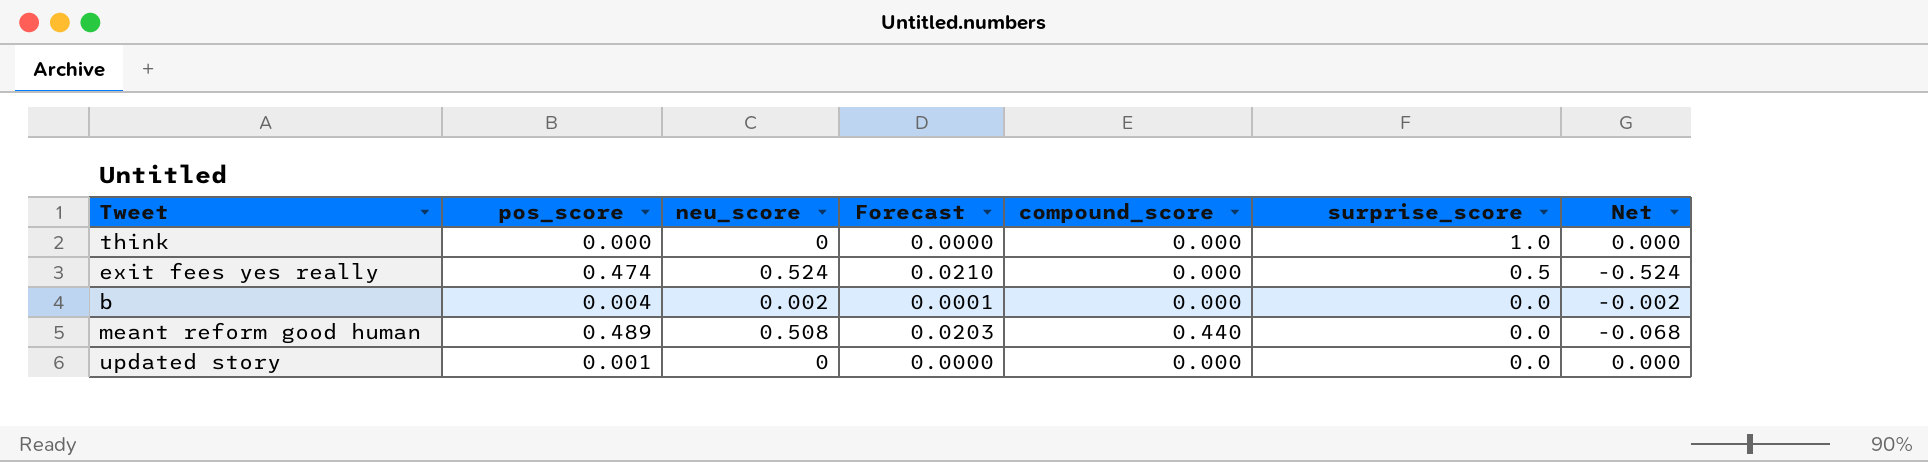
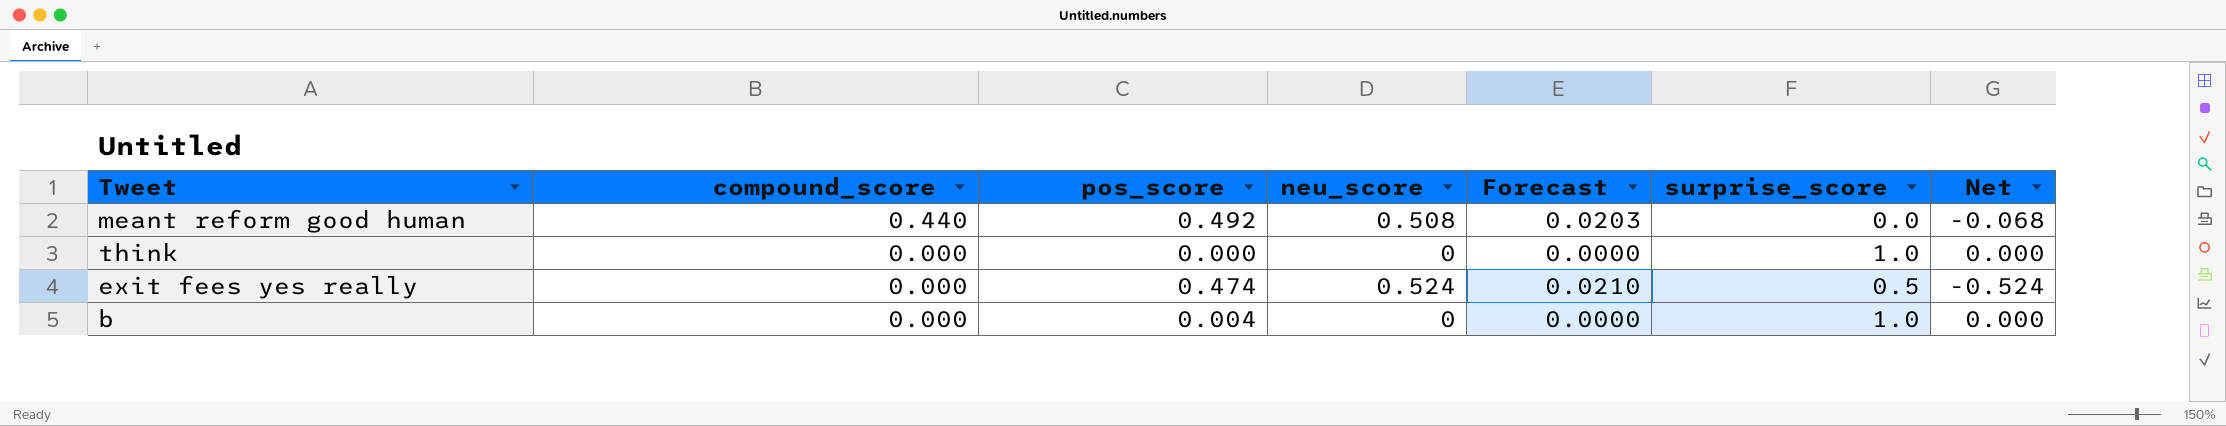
row order: surprise_score descending -> compound_score descending
column compound_score | position: 5 -> 2
row updated story: 0.001 | 0 | 0.0000 | 0.000 | 0.0 | 0.000 -> none
meant reform good human | pos_score: 0.489 -> 0.492
b | neu_score: 0.002 -> 0
b | Forecast: 0.0001 -> 0.0000
b | surprise_score: 0.0 -> 1.0
b | Net: -0.002 -> 0.000

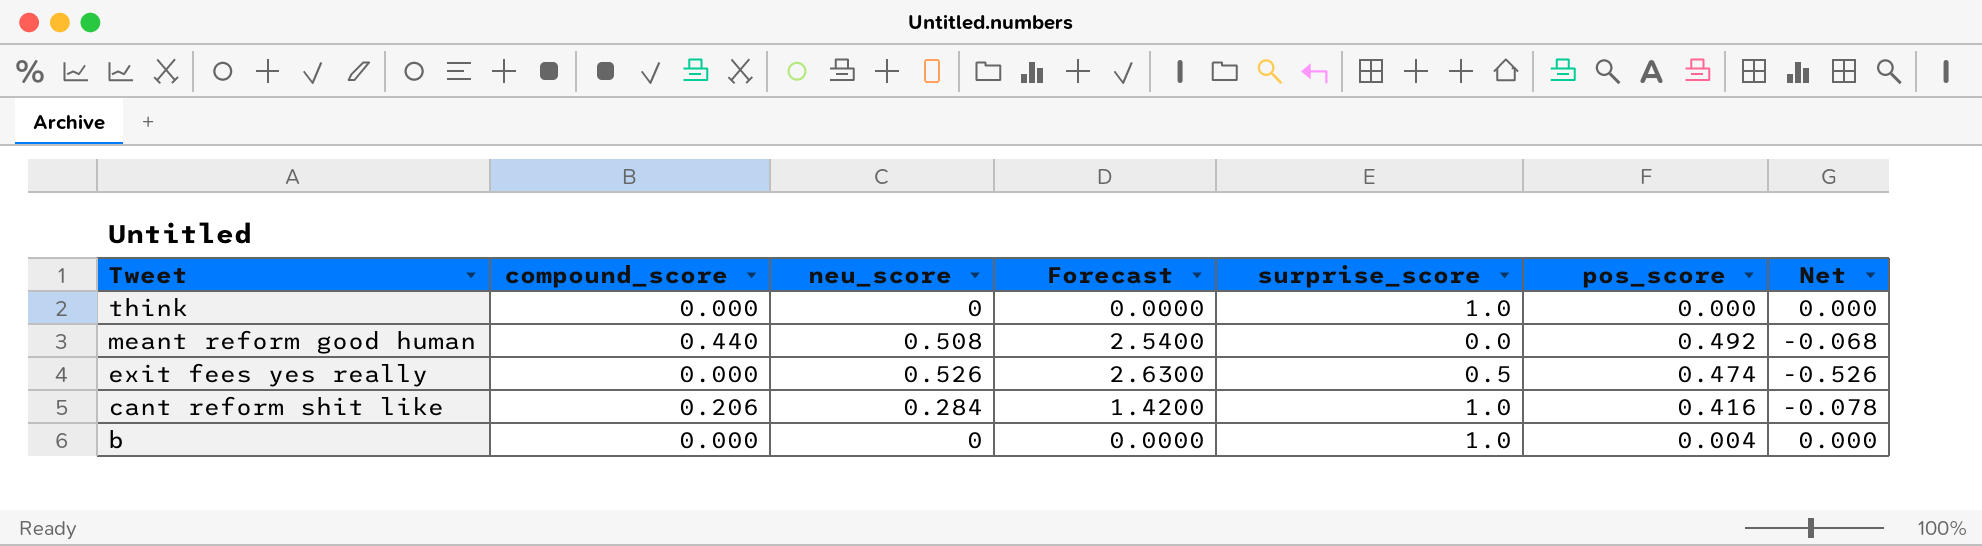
row order: compound_score descending -> Tweet descending
column Forecast | formula: [neu_score] * 0.04 -> [neu_score] * 5
column pos_score | position: 3 -> 6
exit fees yes really | neu_score: 0.524 -> 0.526
exit fees yes really | Net: -0.524 -> -0.526
row cant reform shit like: none -> 0.206 | 0.284 | 1.4200 | 1.0 | 0.416 | -0.078

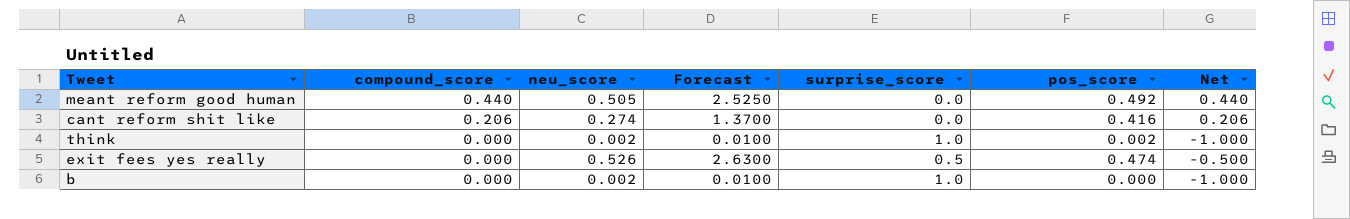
row order: Tweet descending -> compound_score descending
column Net | formula: [compound_score] - [neu_score] -> [compound_score] - [surprise_score]
meant reform good human | neu_score: 0.508 -> 0.505
meant reform good human | Forecast: 2.5400 -> 2.5250
cant reform shit like | neu_score: 0.284 -> 0.274
cant reform shit like | Forecast: 1.4200 -> 1.3700
cant reform shit like | surprise_score: 1.0 -> 0.0
think | neu_score: 0 -> 0.002
think | Forecast: 0.0000 -> 0.0100
think | pos_score: 0.000 -> 0.002
b | neu_score: 0 -> 0.002
b | Forecast: 0.0000 -> 0.0100
b | pos_score: 0.004 -> 0.000

